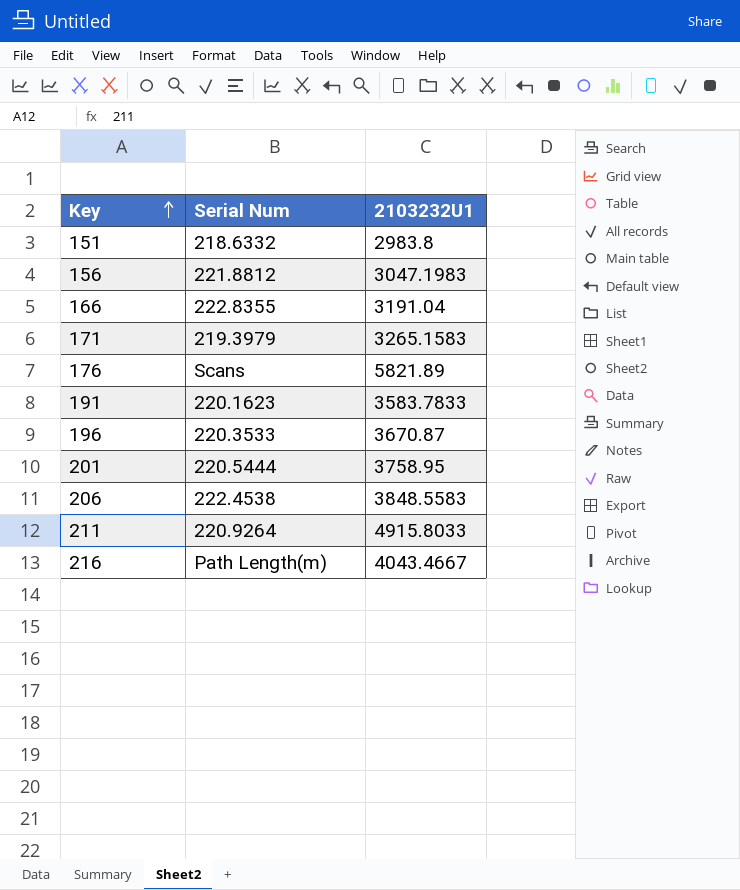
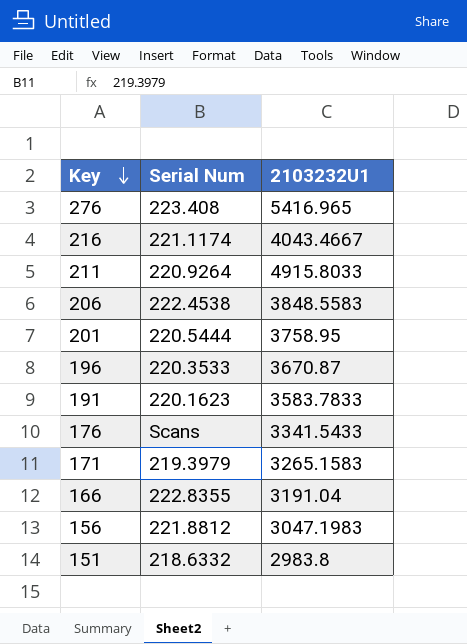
row order: Key ascending -> Key descending
row 276: none -> 223.408 | 5416.965
216 | Serial Num: Path Length(m) -> 221.1174
176 | 2103232U1: 5821.89 -> 3341.5433

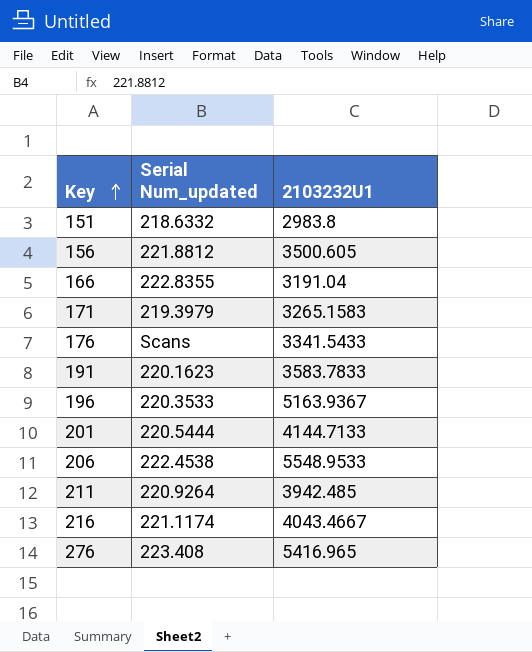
row order: Key descending -> Key ascending
column name: Serial Num -> Serial Num_updated
156 | 2103232U1: 3047.1983 -> 3500.605
196 | 2103232U1: 3670.87 -> 5163.9367
201 | 2103232U1: 3758.95 -> 4144.7133
206 | 2103232U1: 3848.5583 -> 5548.9533
211 | 2103232U1: 4915.8033 -> 3942.485

